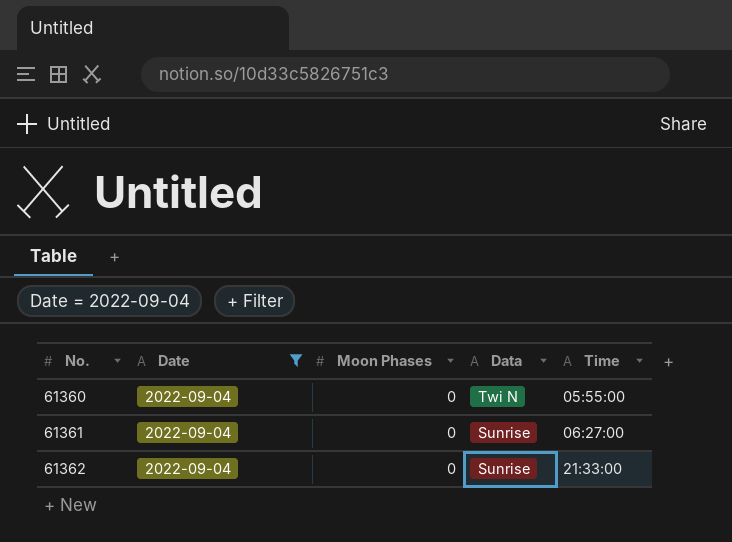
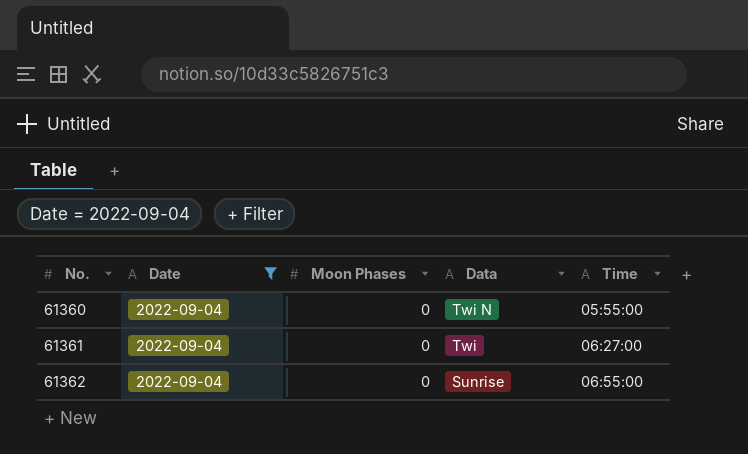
61361 | Data: Sunrise -> Twi
61362 | Time: 21:33:00 -> 06:55:00

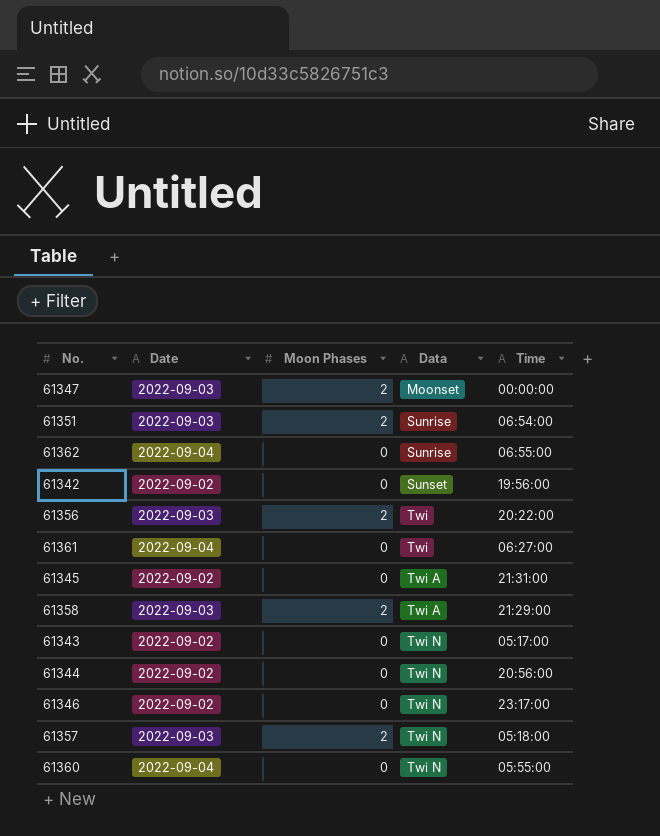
filter: Date = 2022-09-04 -> none
row order: No. ascending -> Data ascending

